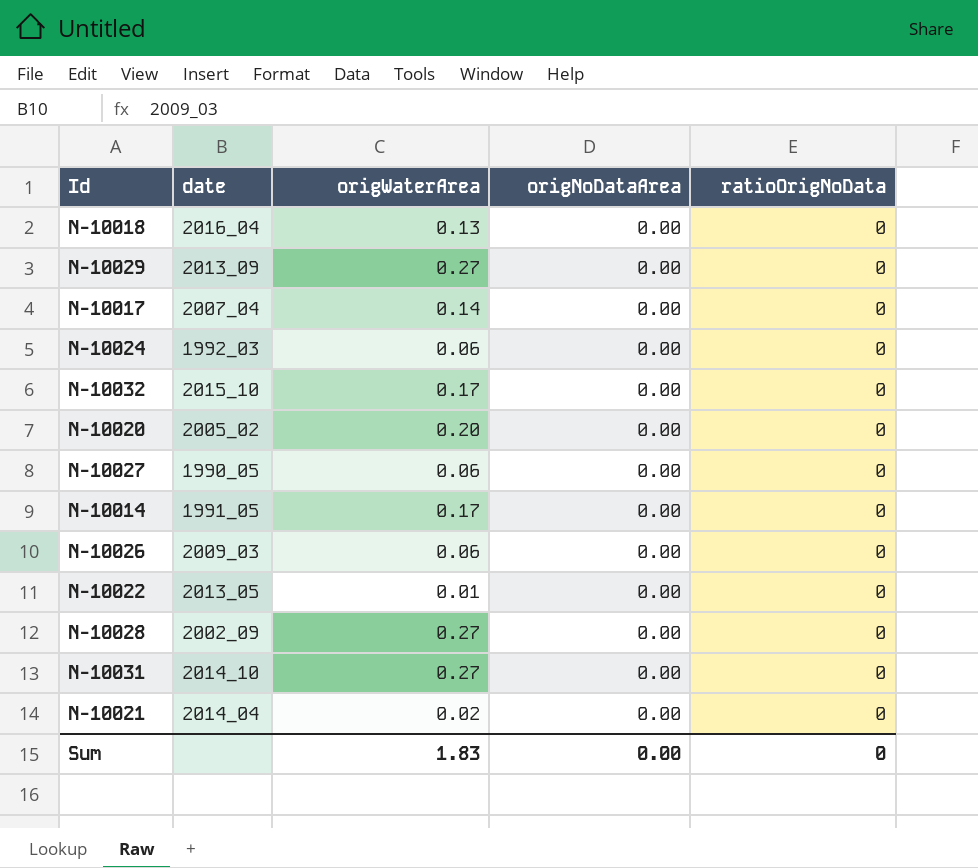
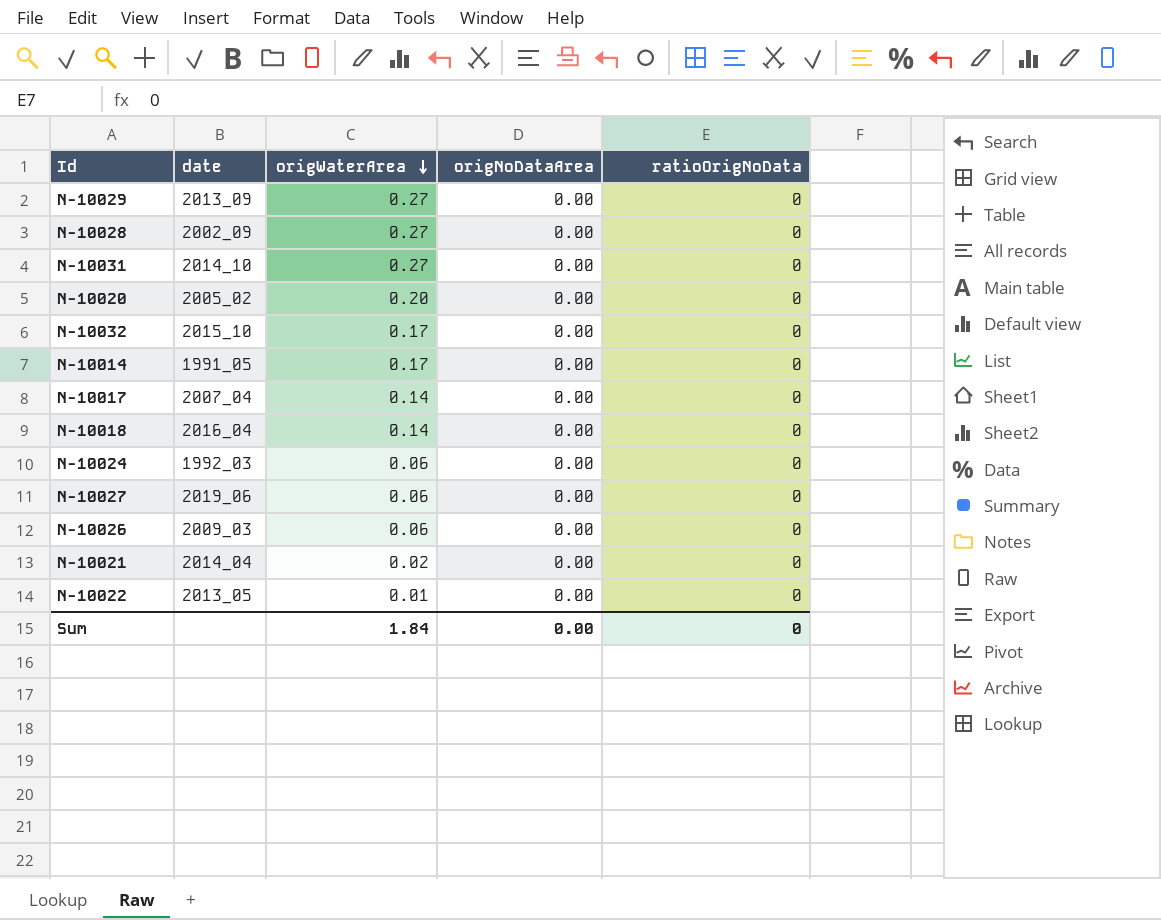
row order: none -> origWaterArea descending
N-10018 | origWaterArea: 0.13 -> 0.14
N-10027 | date: 1990_05 -> 2019_06
Sum | origWaterArea: 1.83 -> 1.84

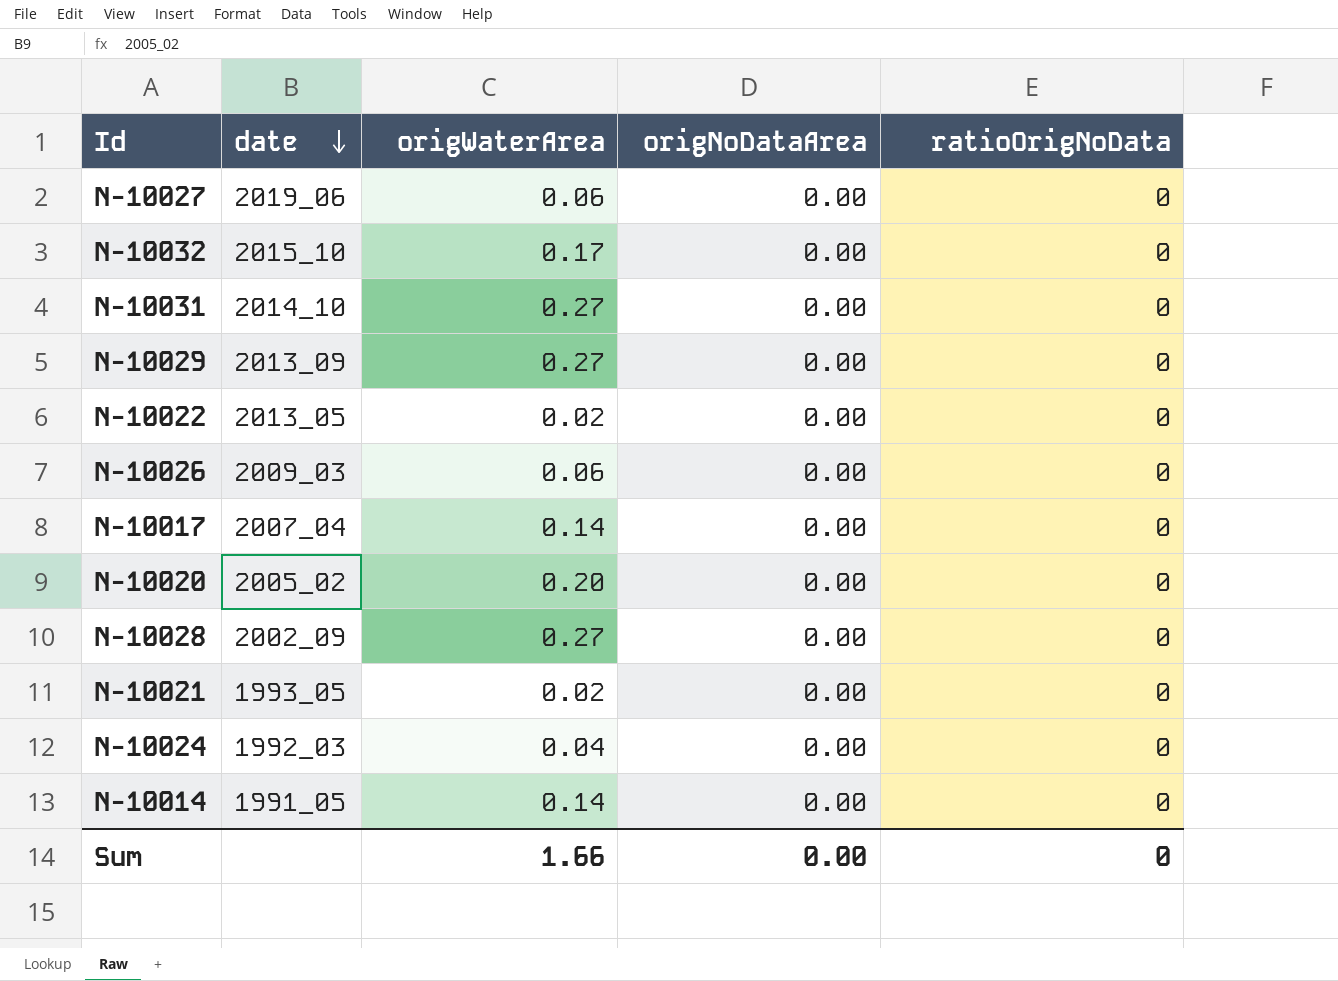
row order: origWaterArea descending -> date descending
row N-10018: 2016_04 | 0.14 | 0.00 | 0 -> none
N-10022 | origWaterArea: 0.01 -> 0.02
N-10021 | date: 2014_04 -> 1993_05
N-10024 | origWaterArea: 0.06 -> 0.04
N-10014 | origWaterArea: 0.17 -> 0.14
Sum | origWaterArea: 1.84 -> 1.66

